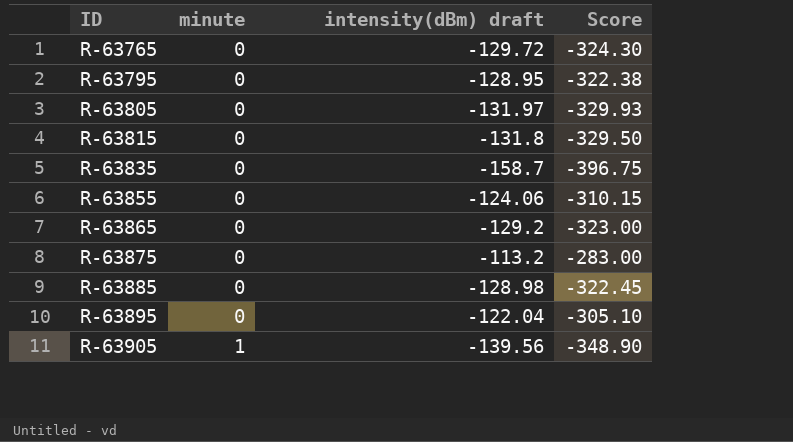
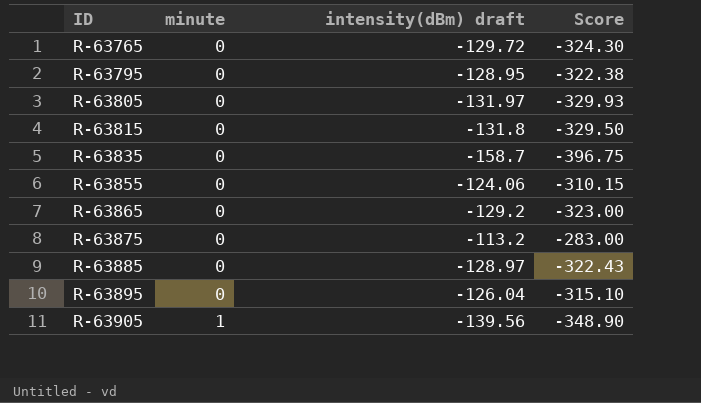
R-63885 | intensity(dBm) draft: -128.98 -> -128.97
R-63885 | Score: -322.45 -> -322.43
R-63895 | intensity(dBm) draft: -122.04 -> -126.04
R-63895 | Score: -305.10 -> -315.10

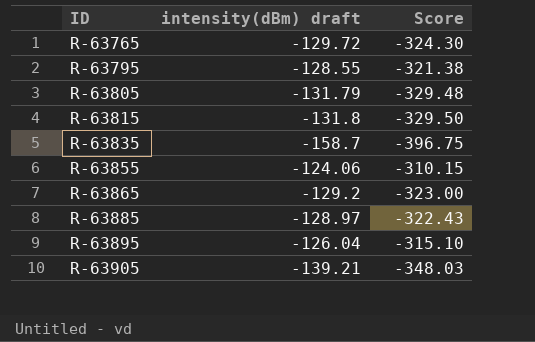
column minute | position: 2 -> none
row R-63875: 0 | -113.2 | -283.00 -> none
R-63795 | intensity(dBm) draft: -128.95 -> -128.55
R-63795 | Score: -322.38 -> -321.38
R-63805 | intensity(dBm) draft: -131.97 -> -131.79
R-63805 | Score: -329.93 -> -329.48
R-63905 | intensity(dBm) draft: -139.56 -> -139.21
R-63905 | Score: -348.90 -> -348.03

